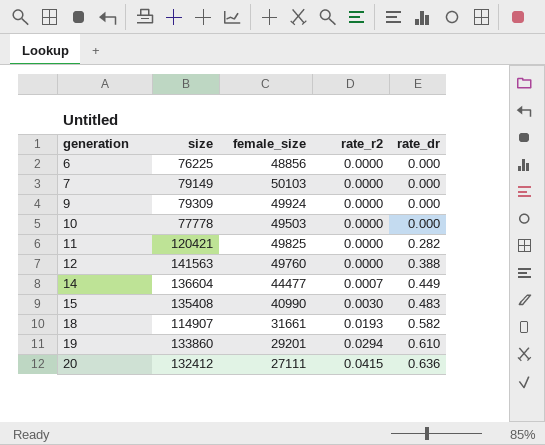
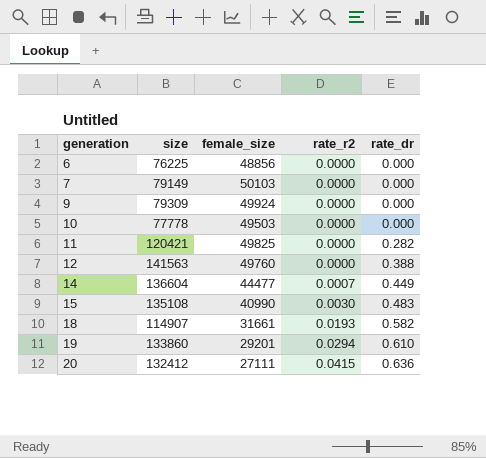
15 | size: 135408 -> 135108

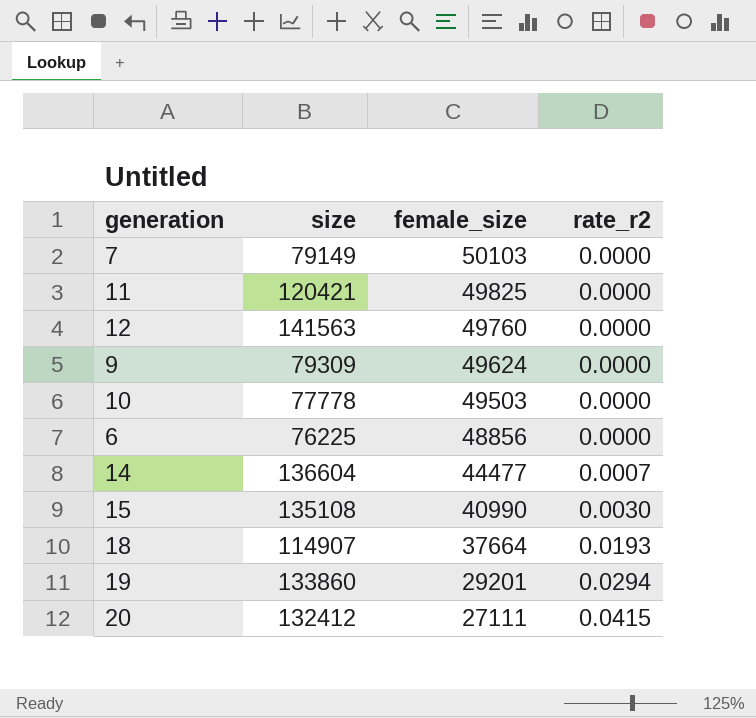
row order: generation ascending -> female_size descending
column rate_dr | position: 5 -> none
9 | female_size: 49924 -> 49624
18 | female_size: 31661 -> 37664

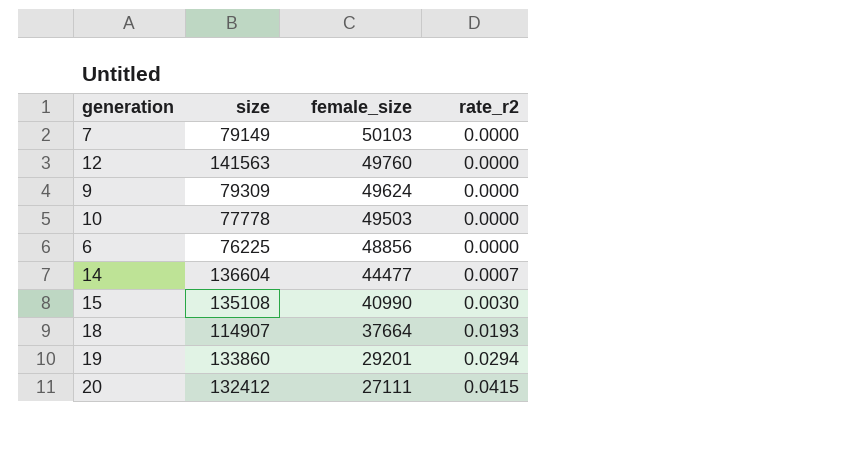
row 11: 120421 | 49825 | 0.0000 -> none

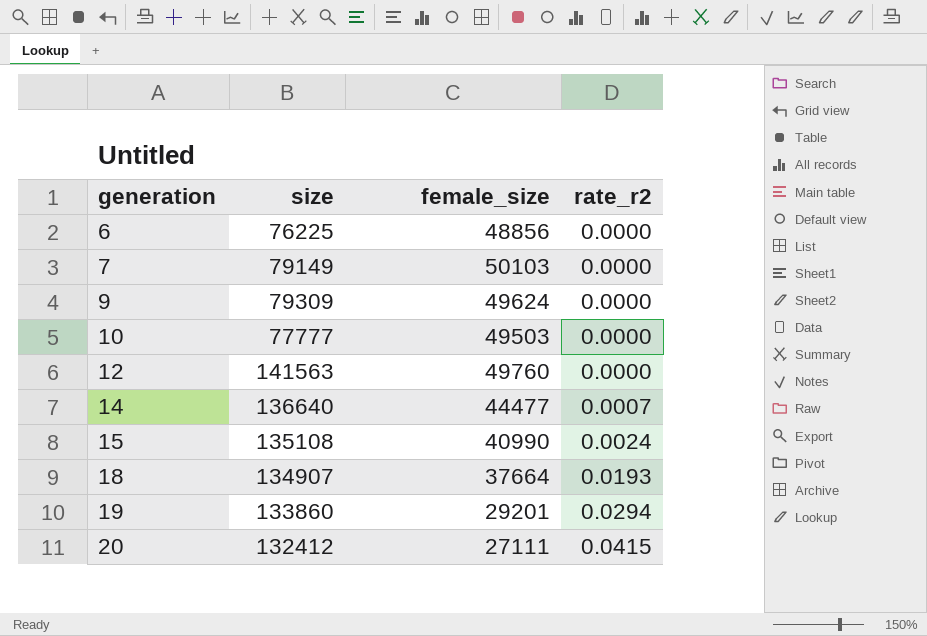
row order: female_size descending -> generation ascending
10 | size: 77778 -> 77777
14 | size: 136604 -> 136640
15 | rate_r2: 0.0030 -> 0.0024
18 | size: 114907 -> 134907

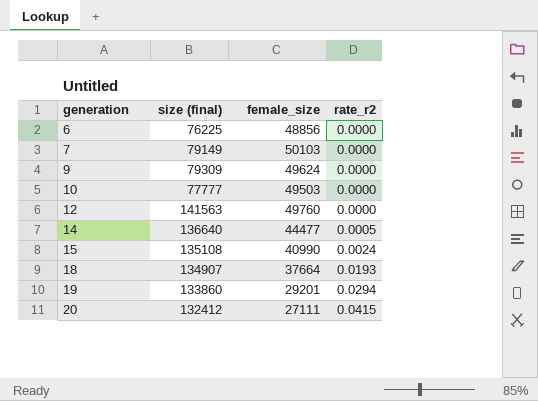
column name: size -> size (final)
14 | rate_r2: 0.0007 -> 0.0005

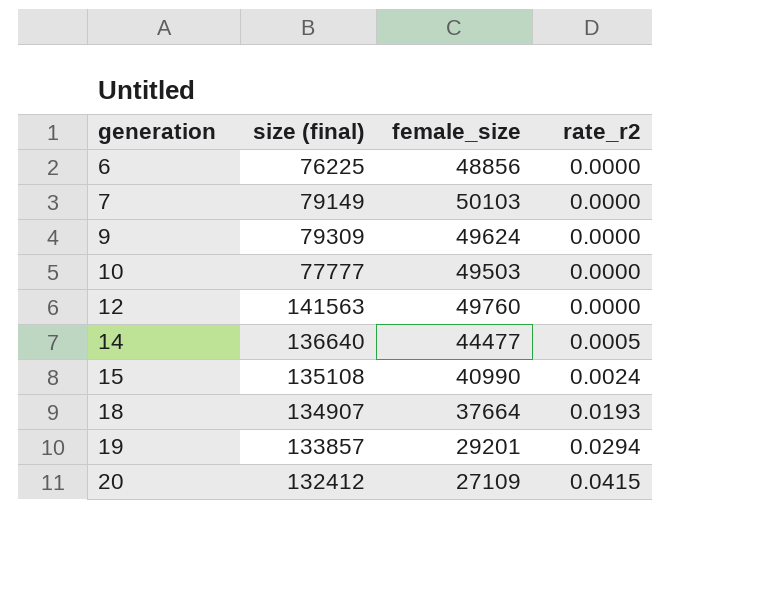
19 | size (final): 133860 -> 133857
20 | female_size: 27111 -> 27109

